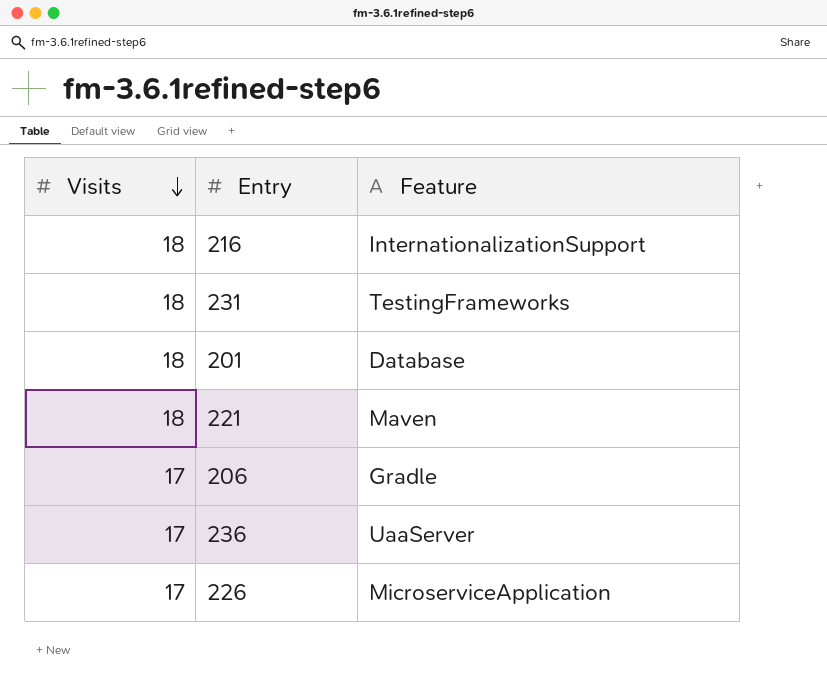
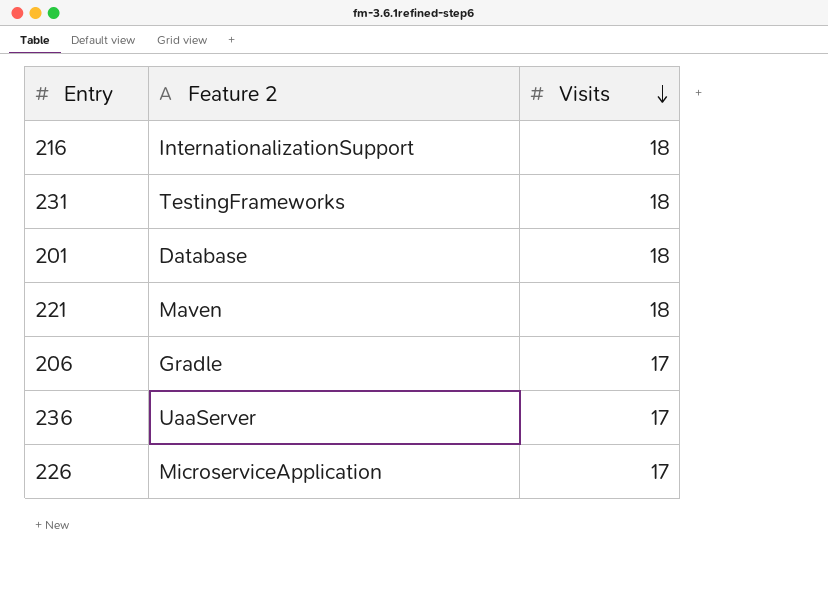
column name: Feature -> Feature 2
column Visits | position: 1 -> 3

